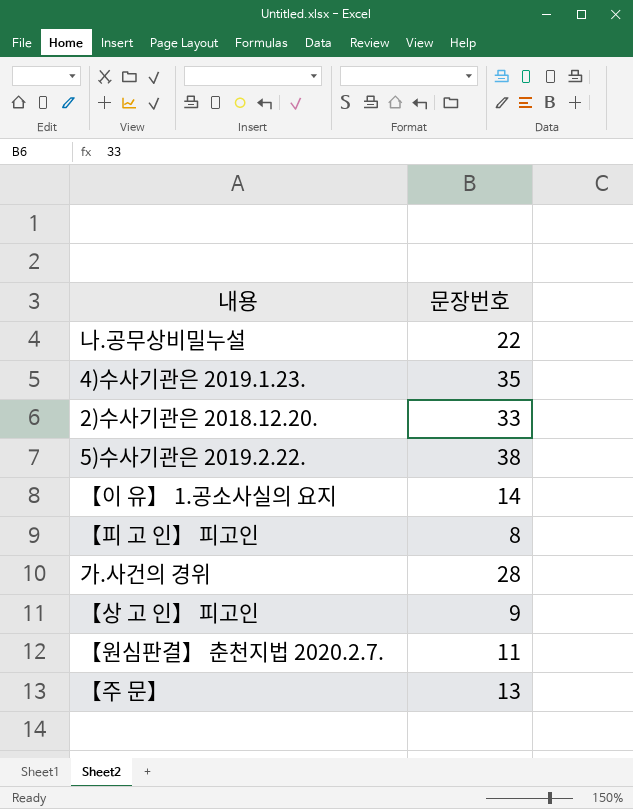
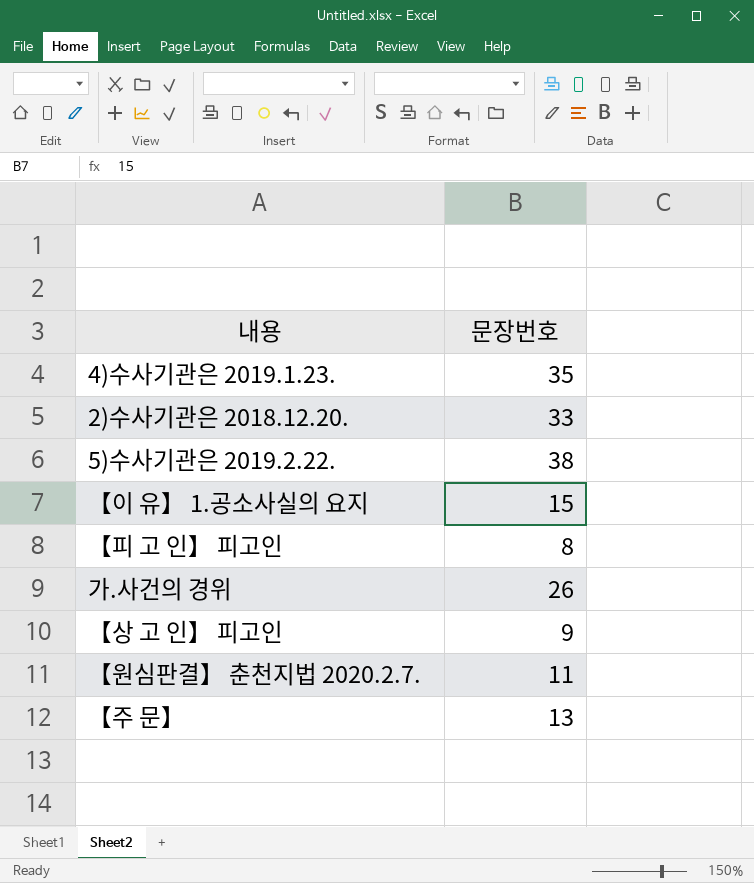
row 나.공무상비밀누설: 22 -> none
【이 유】 1.공소사실의 요지 | 문장번호: 14 -> 15
가.사건의 경위 | 문장번호: 28 -> 26

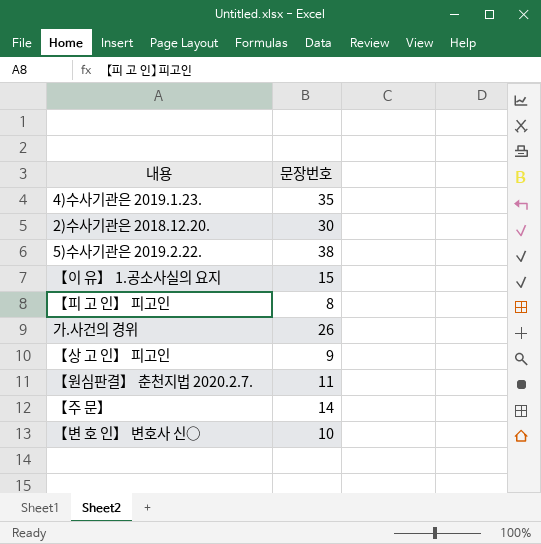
2)수사기관은 2018.12.20. | 문장번호: 33 -> 30
【주 문】 | 문장번호: 13 -> 14
row 【변 호 인】 변호사 신○: none -> 10

